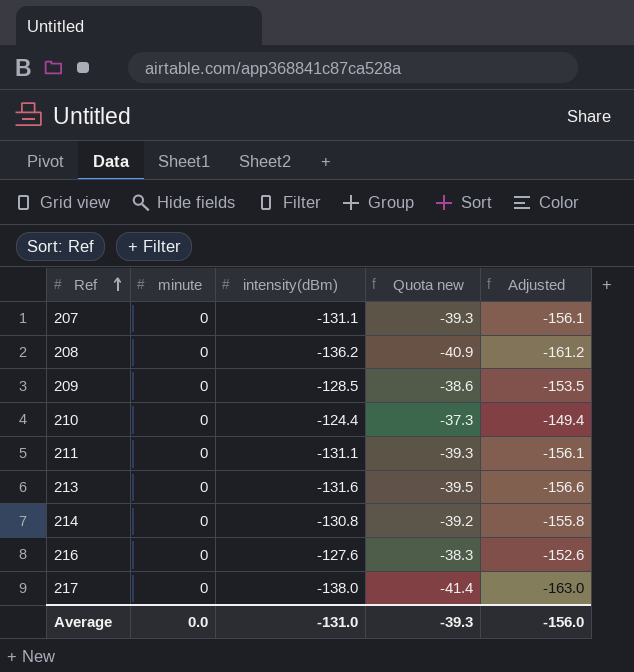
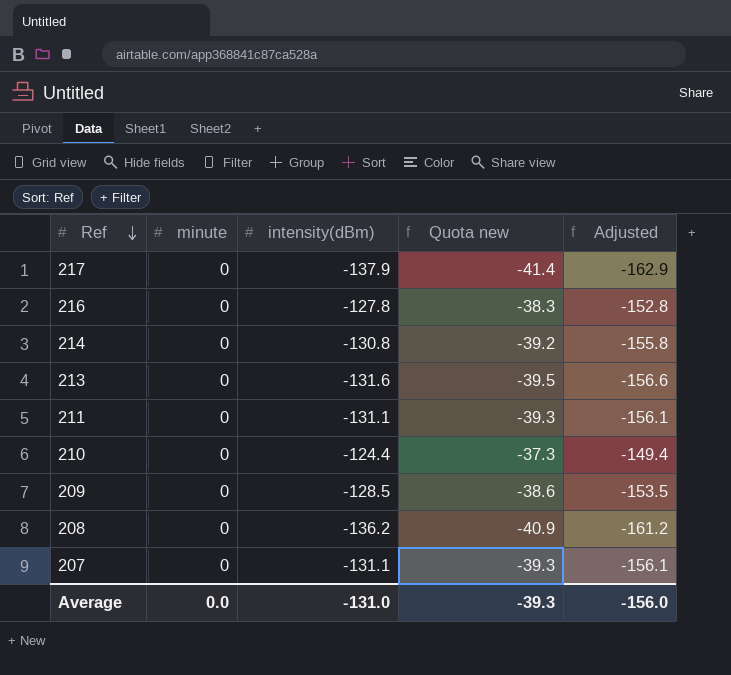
row order: Ref ascending -> Ref descending
217 | intensity(dBm): -138.0 -> -137.9
217 | Adjusted: -163.0 -> -162.9
216 | intensity(dBm): -127.6 -> -127.8
216 | Adjusted: -152.6 -> -152.8

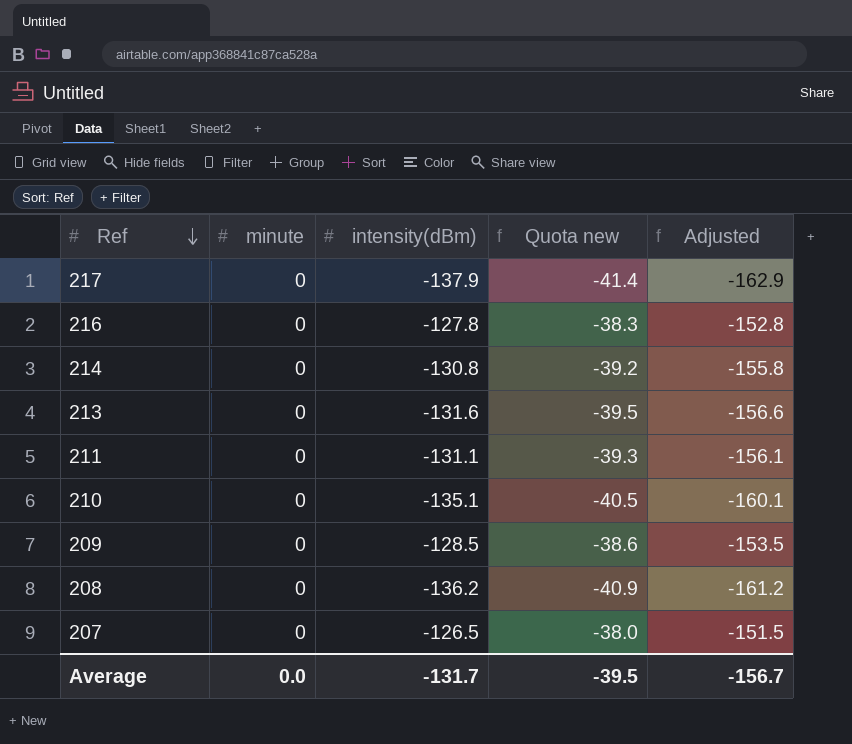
210 | intensity(dBm): -124.4 -> -135.1
210 | Quota new: -37.3 -> -40.5
210 | Adjusted: -149.4 -> -160.1
207 | intensity(dBm): -131.1 -> -126.5
207 | Quota new: -39.3 -> -38.0
207 | Adjusted: -156.1 -> -151.5
Average | intensity(dBm): -131.0 -> -131.7
Average | Quota new: -39.3 -> -39.5
Average | Adjusted: -156.0 -> -156.7

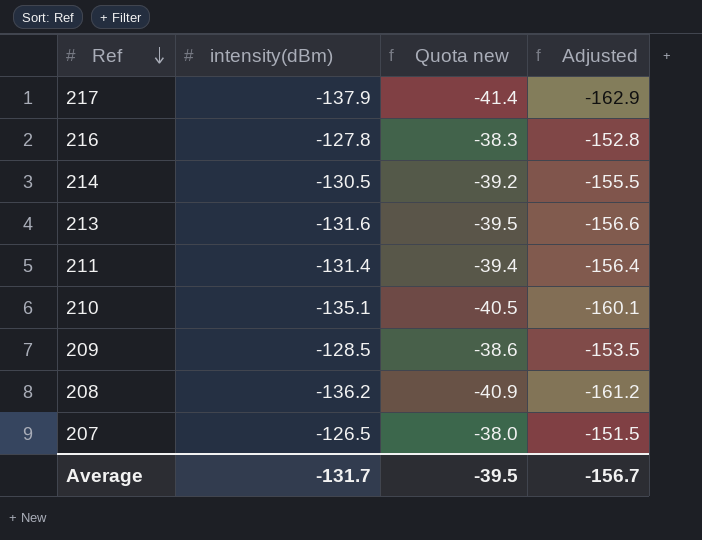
column minute | position: 2 -> none
214 | intensity(dBm): -130.8 -> -130.5
214 | Adjusted: -155.8 -> -155.5
211 | intensity(dBm): -131.1 -> -131.4
211 | Quota new: -39.3 -> -39.4
211 | Adjusted: -156.1 -> -156.4

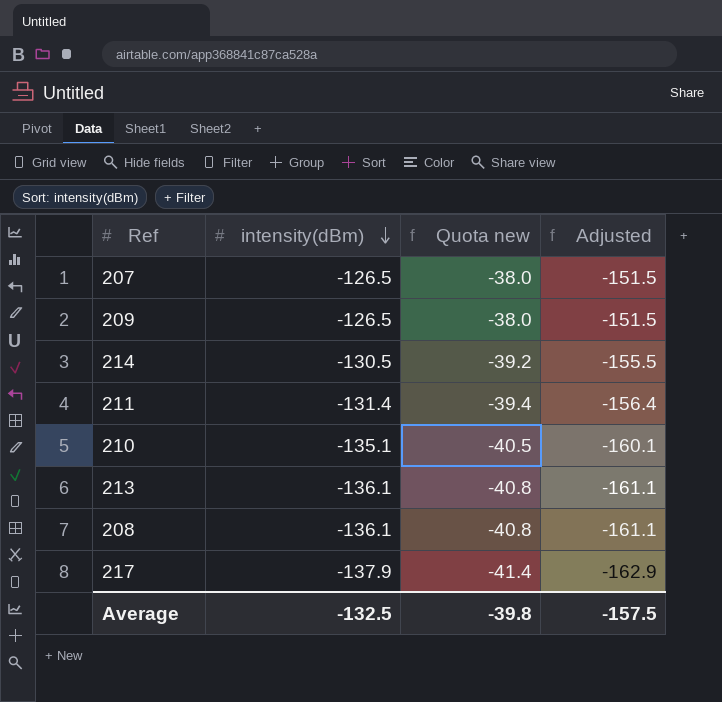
row order: Ref descending -> intensity(dBm) descending
row 216: -127.8 | -38.3 | -152.8 -> none
209 | intensity(dBm): -128.5 -> -126.5
209 | Quota new: -38.6 -> -38.0
209 | Adjusted: -153.5 -> -151.5
213 | intensity(dBm): -131.6 -> -136.1
213 | Quota new: -39.5 -> -40.8
213 | Adjusted: -156.6 -> -161.1
208 | intensity(dBm): -136.2 -> -136.1
208 | Quota new: -40.9 -> -40.8
208 | Adjusted: -161.2 -> -161.1
Average | intensity(dBm): -131.7 -> -132.5
Average | Quota new: -39.5 -> -39.8
Average | Adjusted: -156.7 -> -157.5

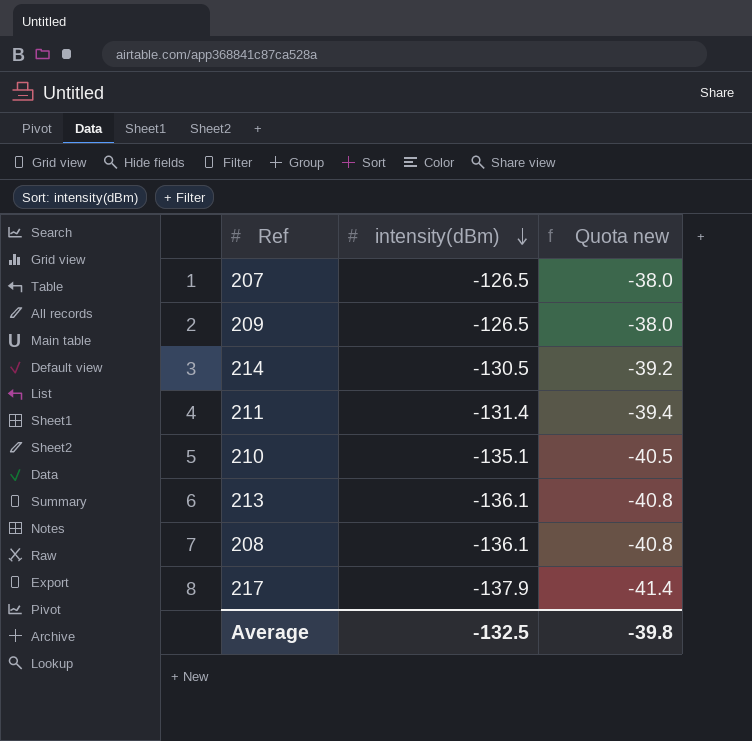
column Adjusted | formula: [intensity(dBm)] - 25 -> none

